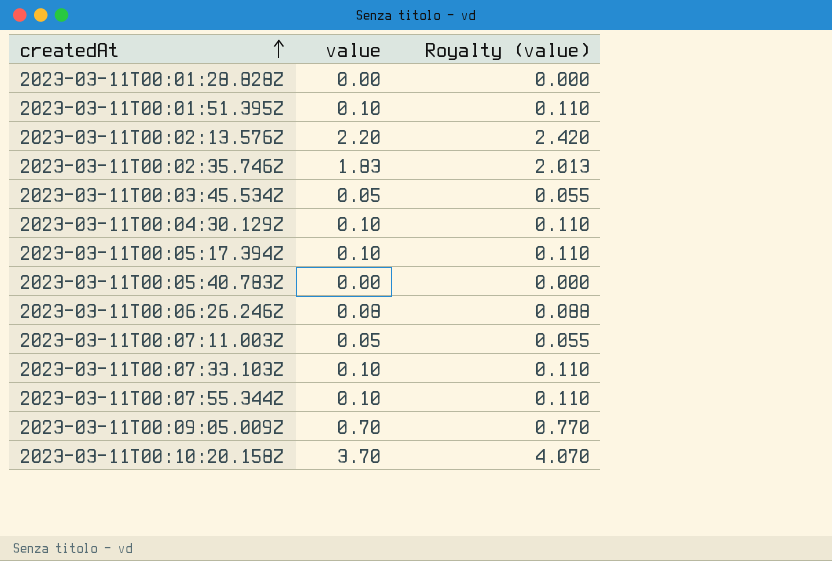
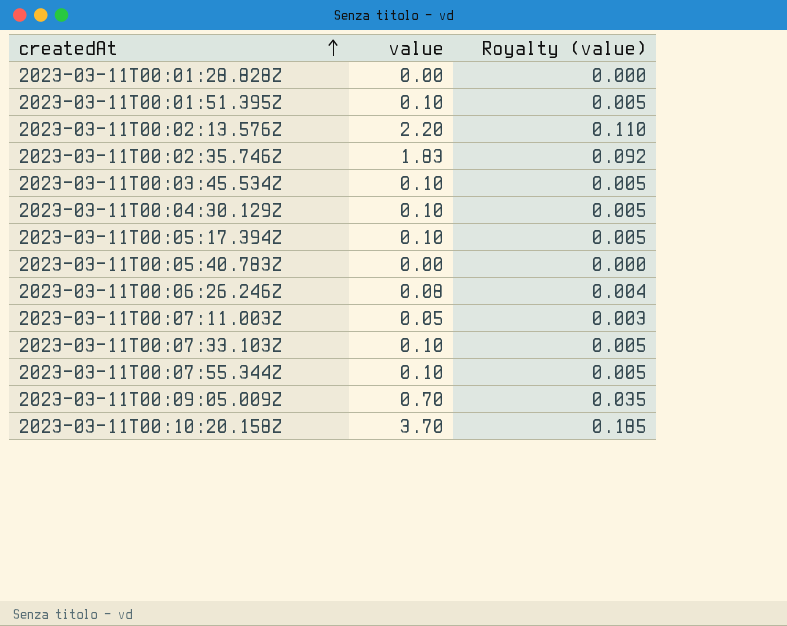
column Royalty (value) | formula: [value] * 1.1 -> [value] * 0.05
2023-03-11T00:03:45.534Z | value: 0.05 -> 0.10

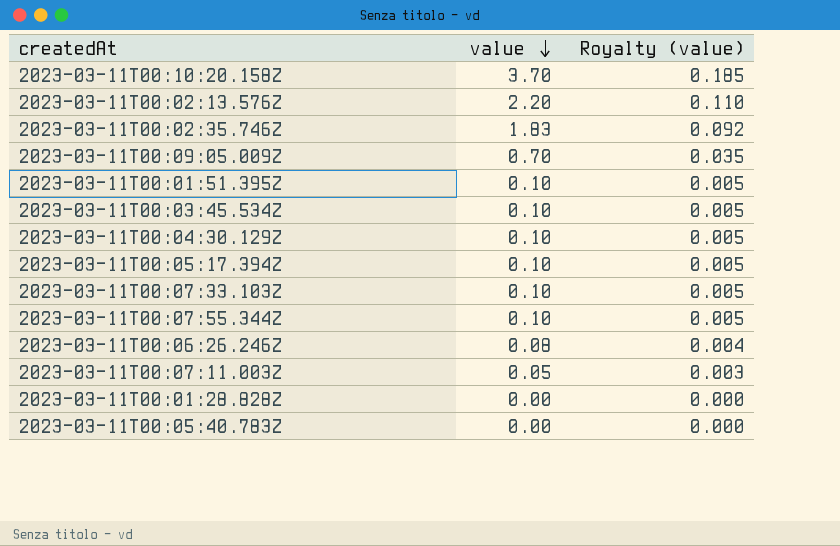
row order: createdAt ascending -> value descending

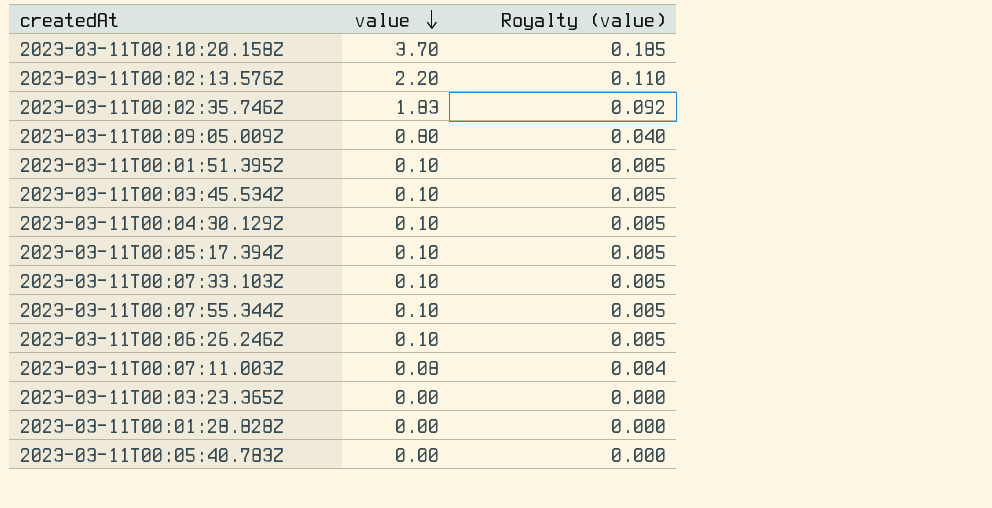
2023-03-11T00:09:05.009Z | value: 0.70 -> 0.80
2023-03-11T00:09:05.009Z | Royalty (value): 0.035 -> 0.040
2023-03-11T00:06:26.246Z | value: 0.08 -> 0.10
2023-03-11T00:06:26.246Z | Royalty (value): 0.004 -> 0.005
2023-03-11T00:07:11.003Z | value: 0.05 -> 0.08
2023-03-11T00:07:11.003Z | Royalty (value): 0.003 -> 0.004
row 2023-03-11T00:03:23.365Z: none -> 0.00 | 0.000

